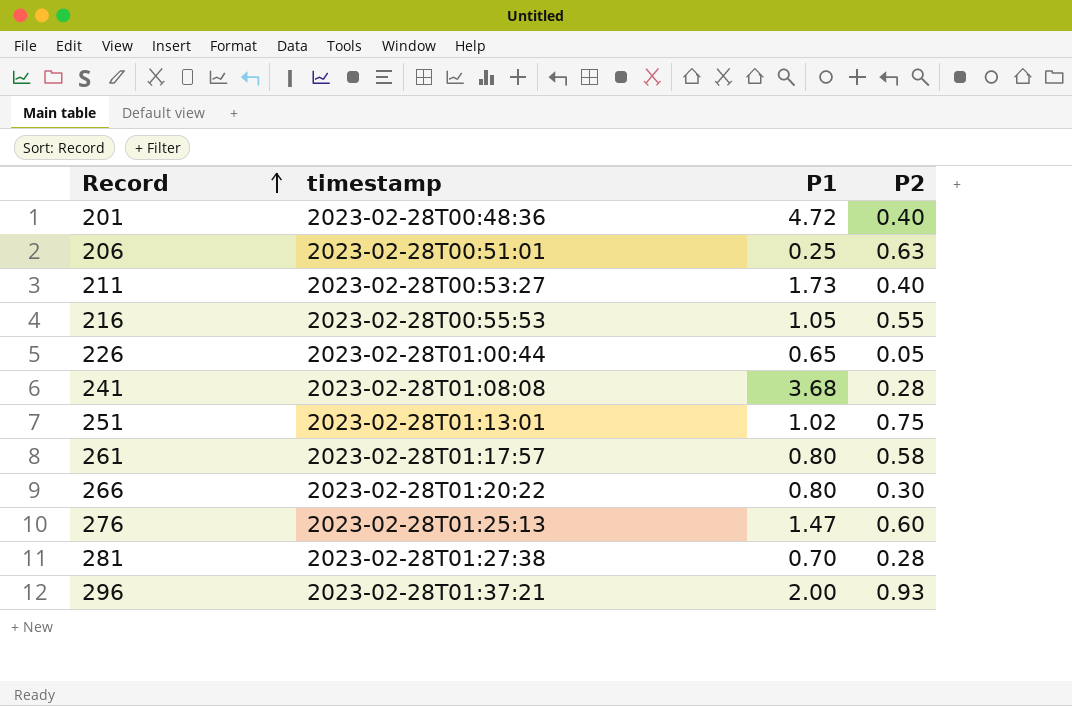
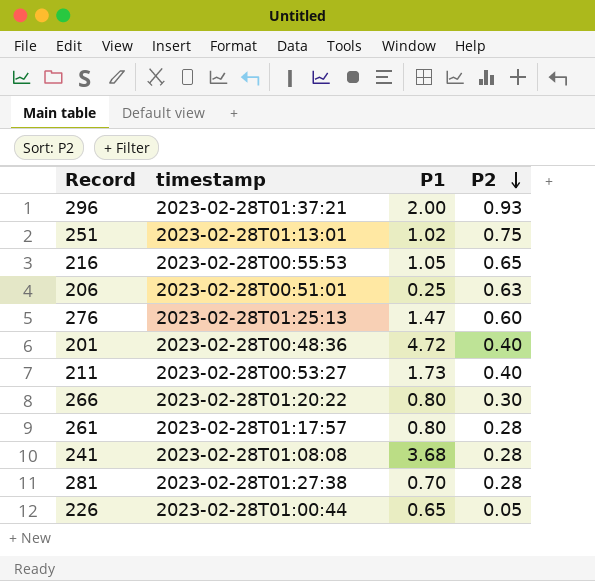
row order: Record ascending -> P2 descending
216 | P2: 0.55 -> 0.65
261 | P2: 0.58 -> 0.28

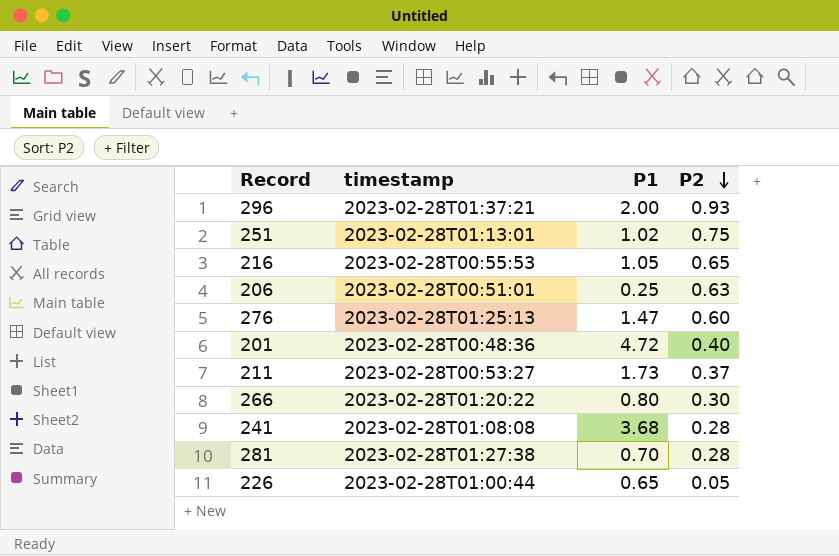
row 261: 2023-02-28T01:17:57 | 0.80 | 0.28 -> none
211 | P2: 0.40 -> 0.37

